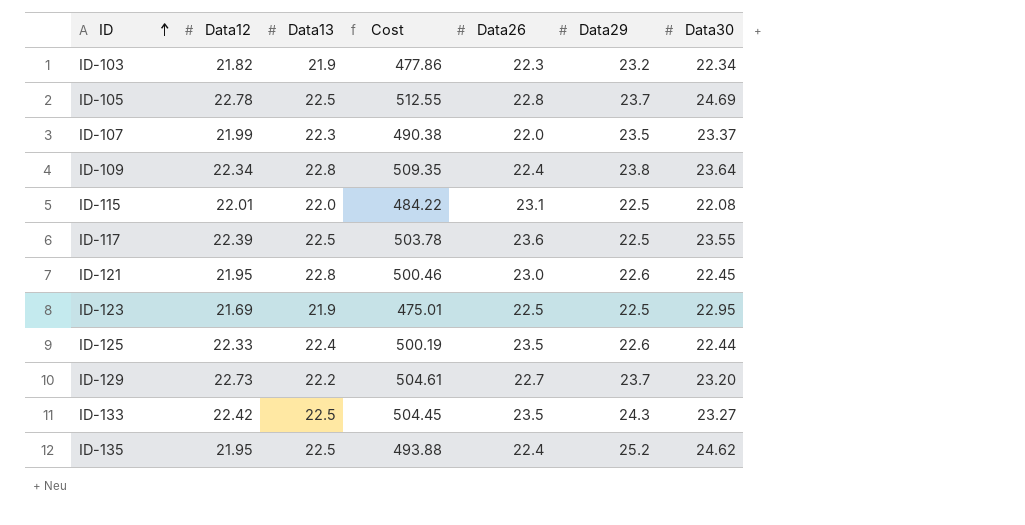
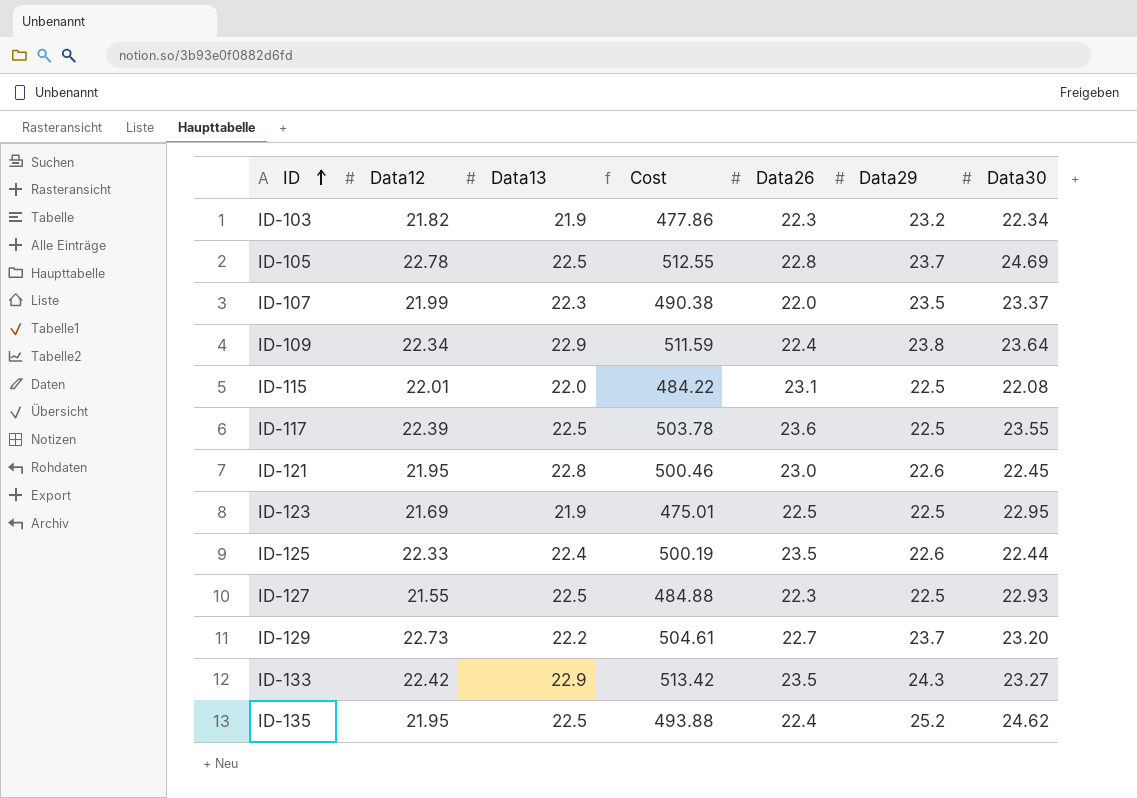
ID-109 | Data13: 22.8 -> 22.9
ID-109 | Cost: 509.35 -> 511.59
row ID-127: none -> 21.55 | 22.5 | 484.88 | 22.3 | 22.5 | 22.93
ID-133 | Data13: 22.5 -> 22.9
ID-133 | Cost: 504.45 -> 513.42

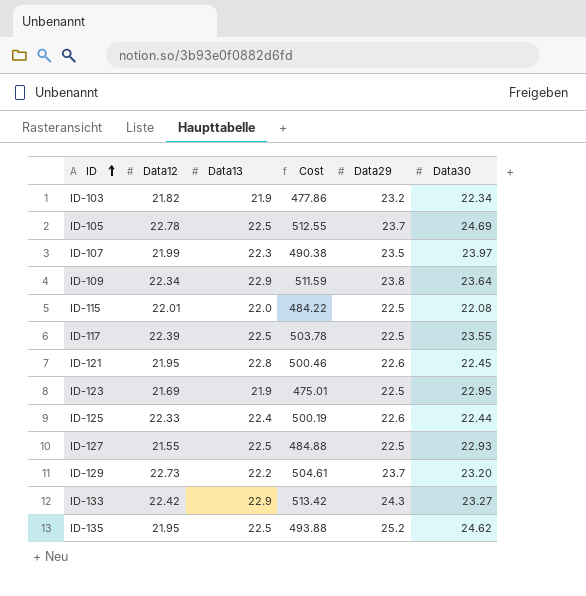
column Data26 | position: 5 -> none
ID-107 | Data30: 23.37 -> 23.97

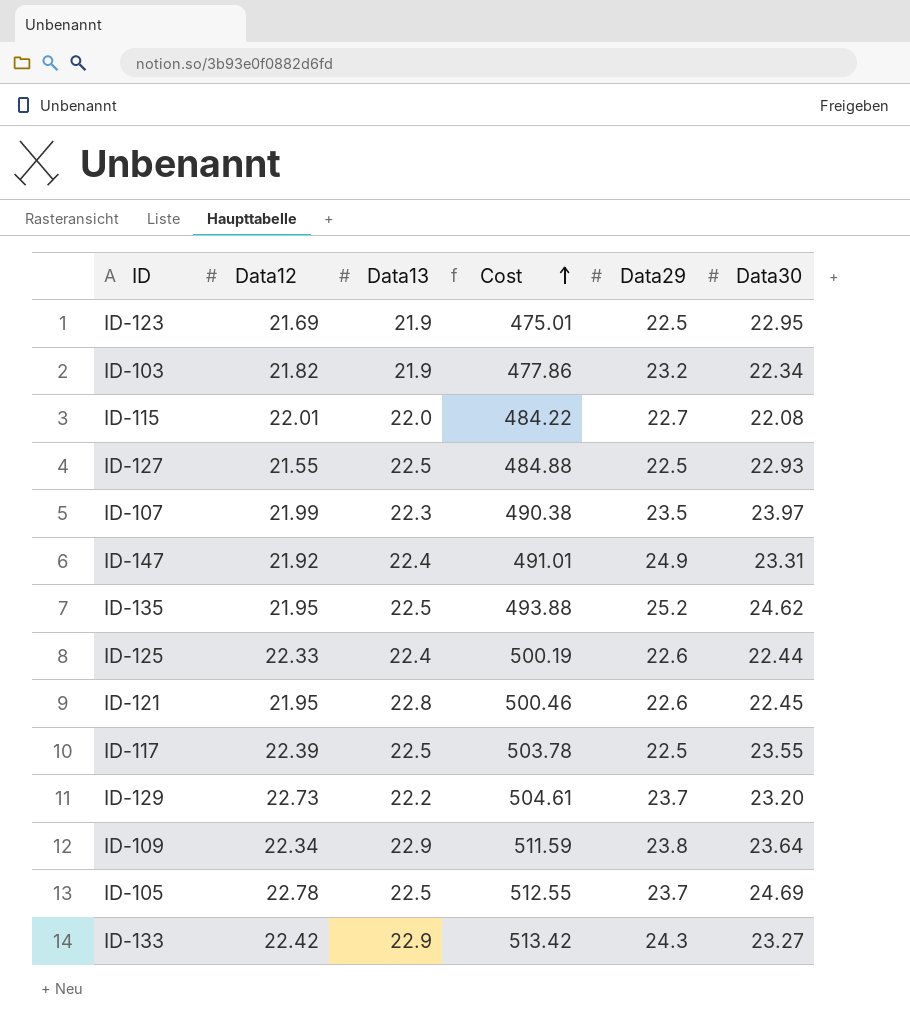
row order: ID ascending -> Cost ascending
ID-115 | Data29: 22.5 -> 22.7
row ID-147: none -> 21.92 | 22.4 | 491.01 | 24.9 | 23.31

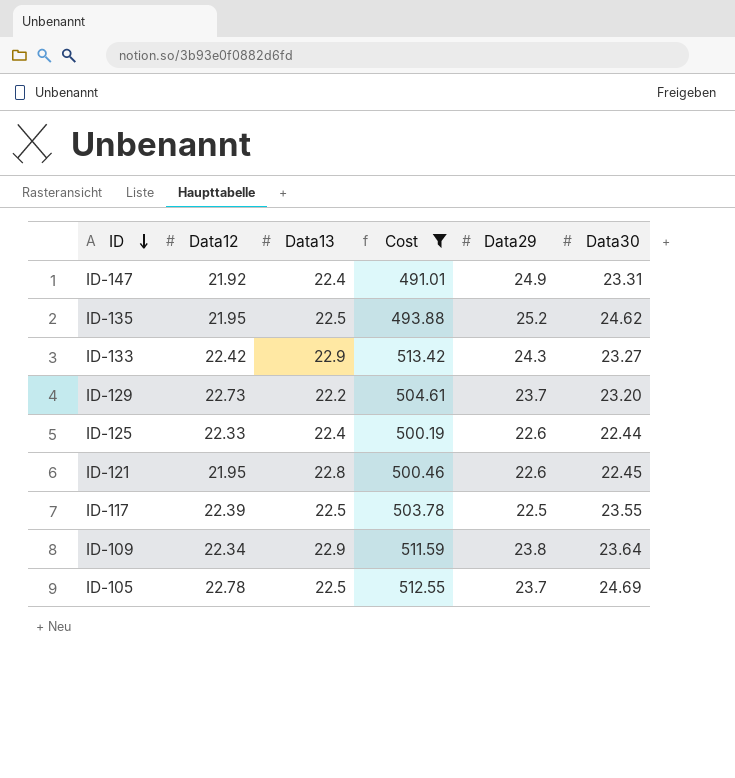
filter: none -> Cost >= 491.01
row order: Cost ascending -> ID descending

